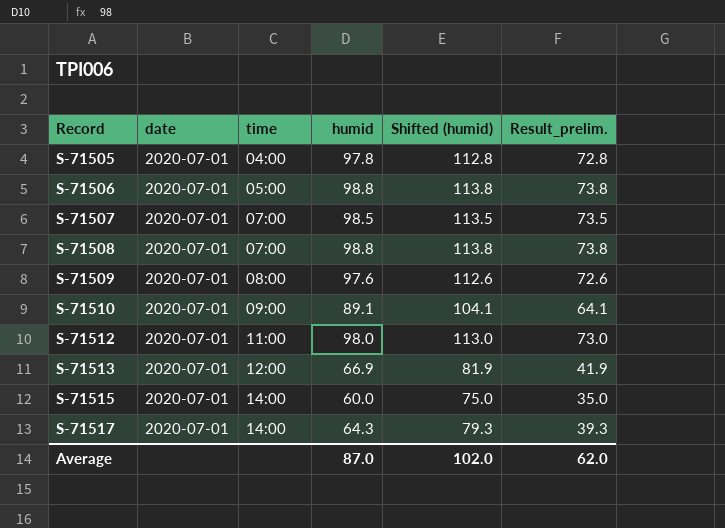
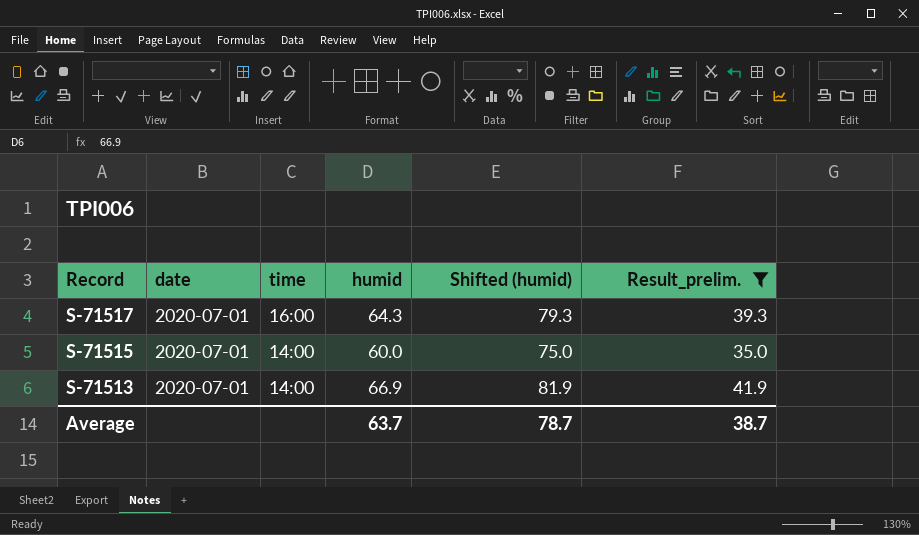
filter: none -> Result_prelim. <= 41.9
row order: Record ascending -> Record descending
S-71517 | time: 14:00 -> 16:00
S-71513 | time: 12:00 -> 14:00
Average | humid: 87.0 -> 63.7
Average | Shifted (humid): 102.0 -> 78.7
Average | Result_prelim.: 62.0 -> 38.7

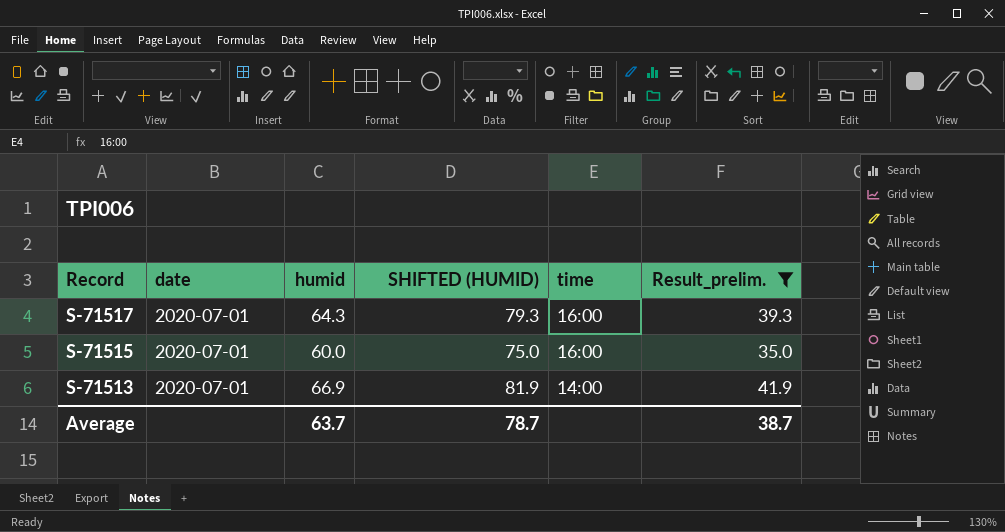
column name: Shifted (humid) -> SHIFTED (HUMID)
column time | position: 3 -> 5
S-71515 | time: 14:00 -> 16:00

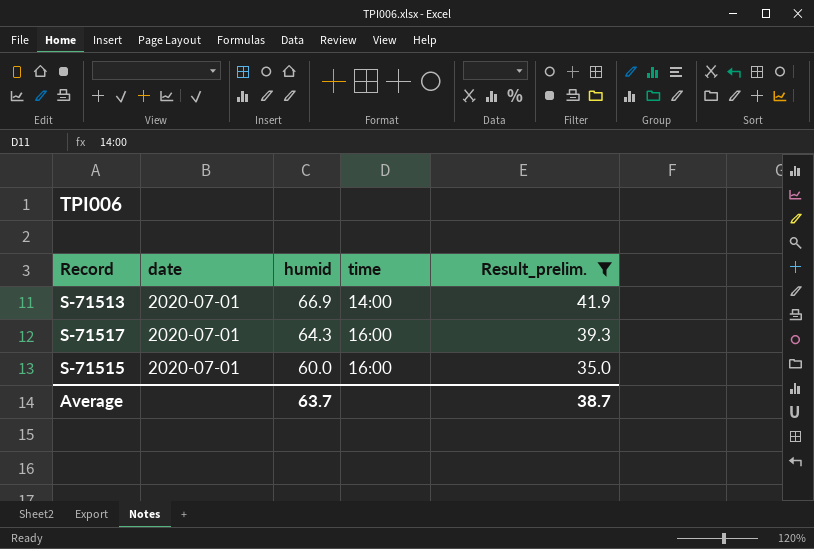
row order: Record descending -> humid descending
column SHIFTED (HUMID) | formula: [humid] + 15 -> none

